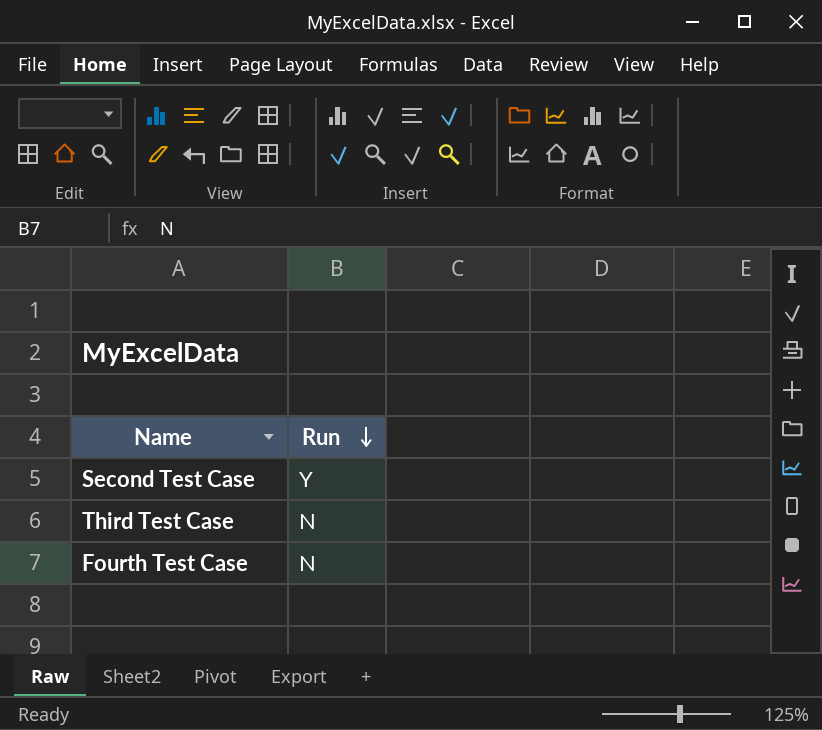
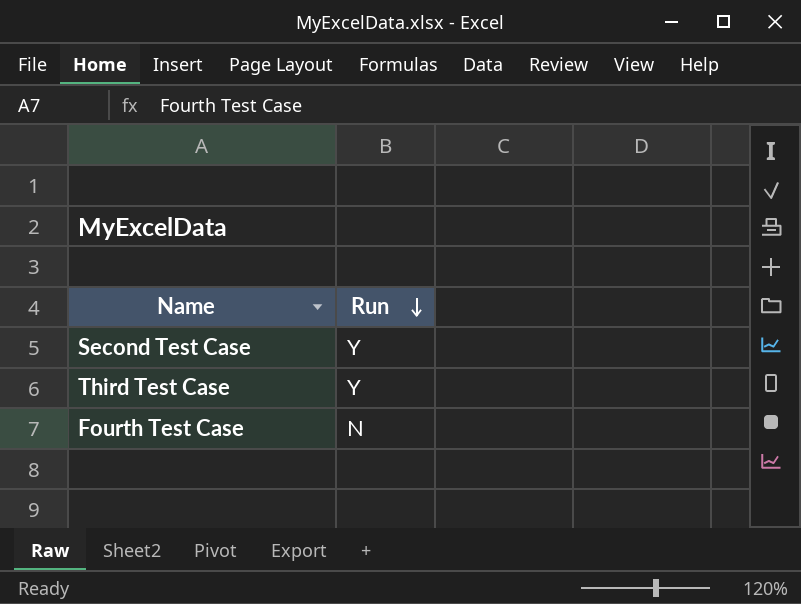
Third Test Case | Run: N -> Y

